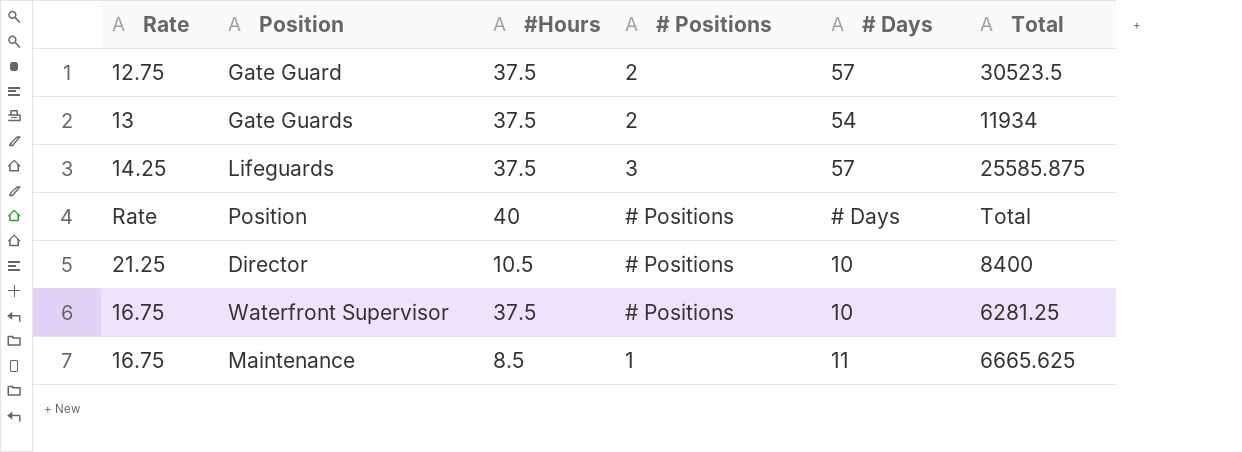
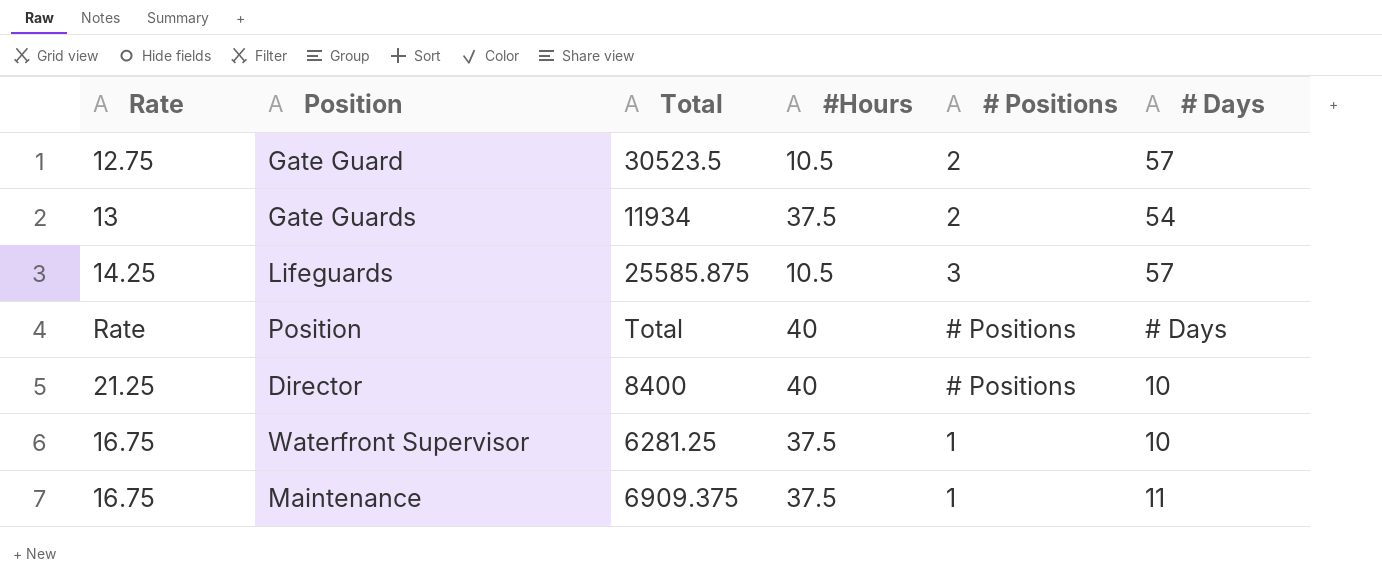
column Total | position: 6 -> 3
Gate Guard | #Hours: 37.5 -> 10.5
Lifeguards | #Hours: 37.5 -> 10.5
Director | #Hours: 10.5 -> 40
Waterfront Supervisor | # Positions: # Positions -> 1
Maintenance | Total: 6665.625 -> 6909.375
Maintenance | #Hours: 8.5 -> 37.5

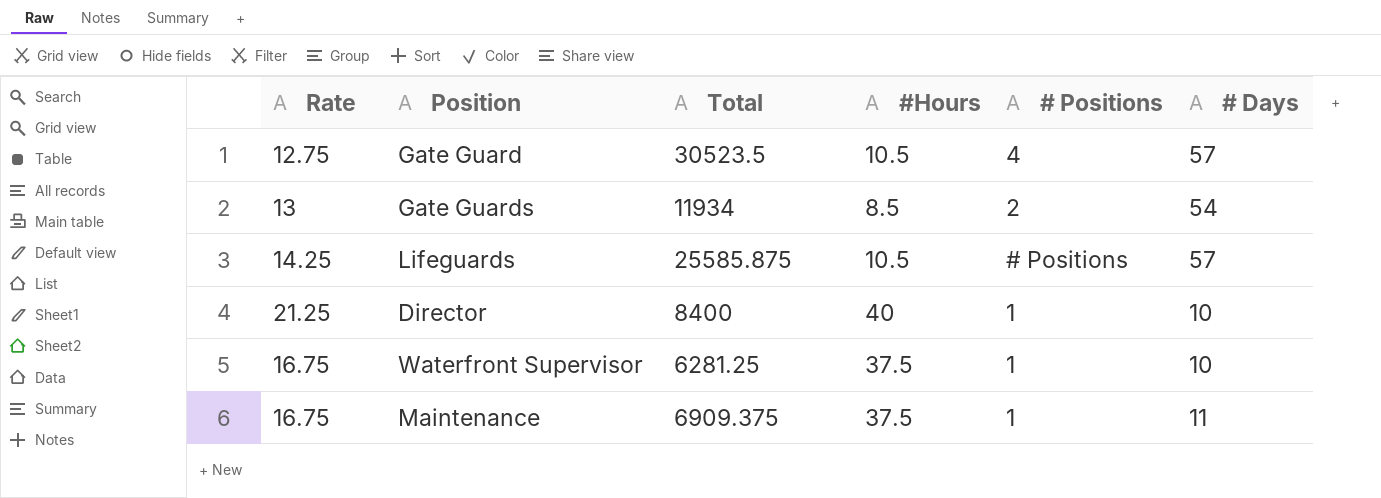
row Position: Rate | Total | 40 | # Positions | # Days -> none
Gate Guard | # Positions: 2 -> 4
Gate Guards | #Hours: 37.5 -> 8.5
Lifeguards | # Positions: 3 -> # Positions
Director | # Positions: # Positions -> 1

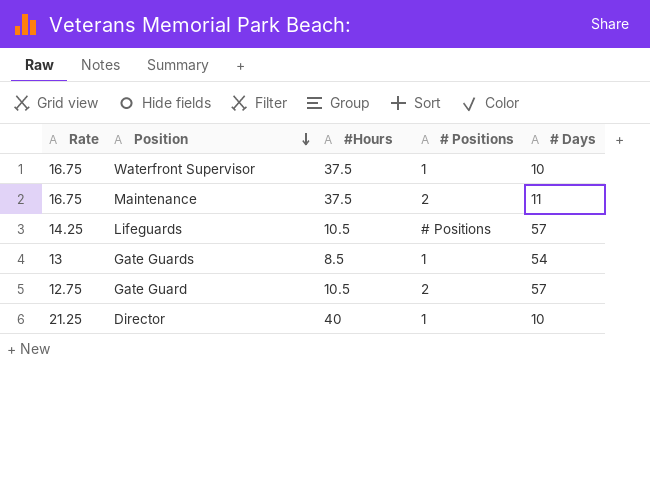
row order: none -> Position descending
column Total | position: 3 -> none
Maintenance | # Positions: 1 -> 2
Gate Guards | # Positions: 2 -> 1
Gate Guard | # Positions: 4 -> 2

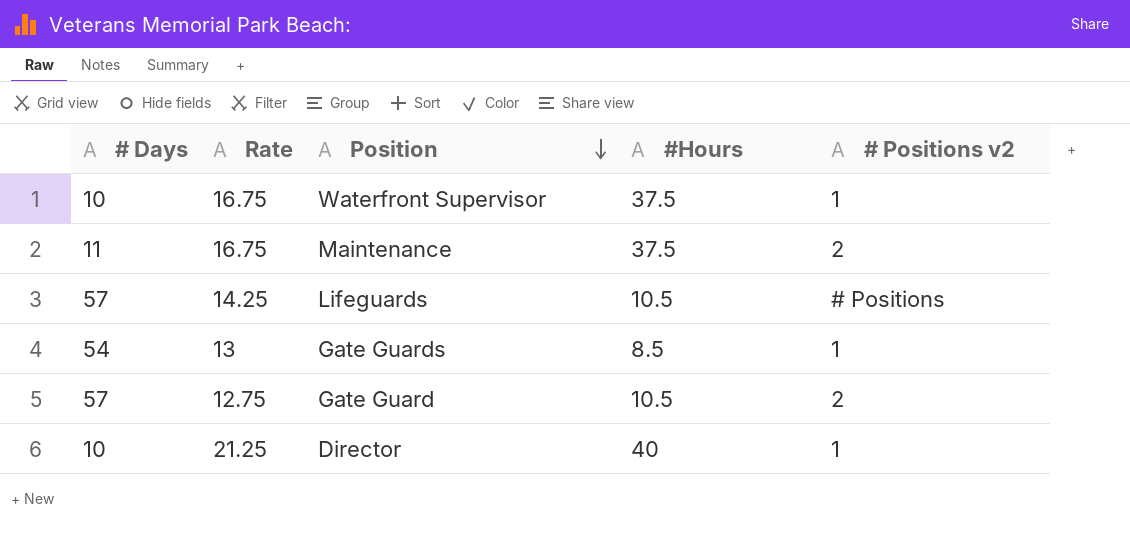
column # Days | position: 5 -> 1
column name: # Positions -> # Positions v2

